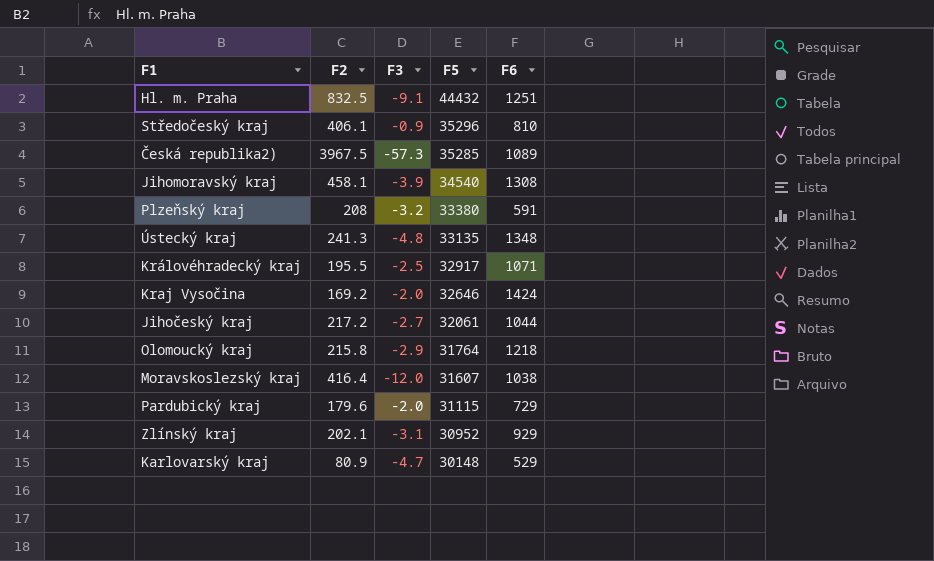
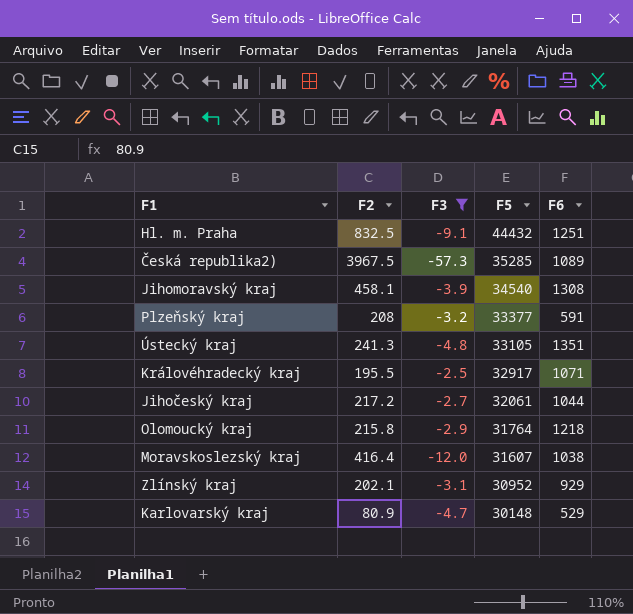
filter: none -> F3 <= -2.5
Plzeňský kraj | F5: 33380 -> 33377
Ústecký kraj | F5: 33135 -> 33105
Ústecký kraj | F6: 1348 -> 1351

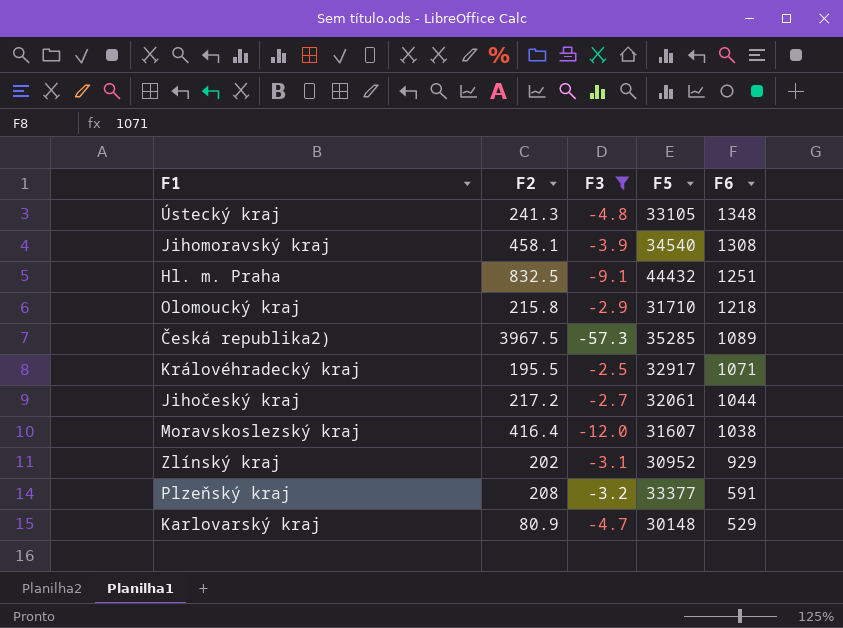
row order: F5 descending -> F6 descending
Ústecký kraj | F6: 1351 -> 1348
Olomoucký kraj | F5: 31764 -> 31710
Zlínský kraj | F2: 202.1 -> 202

